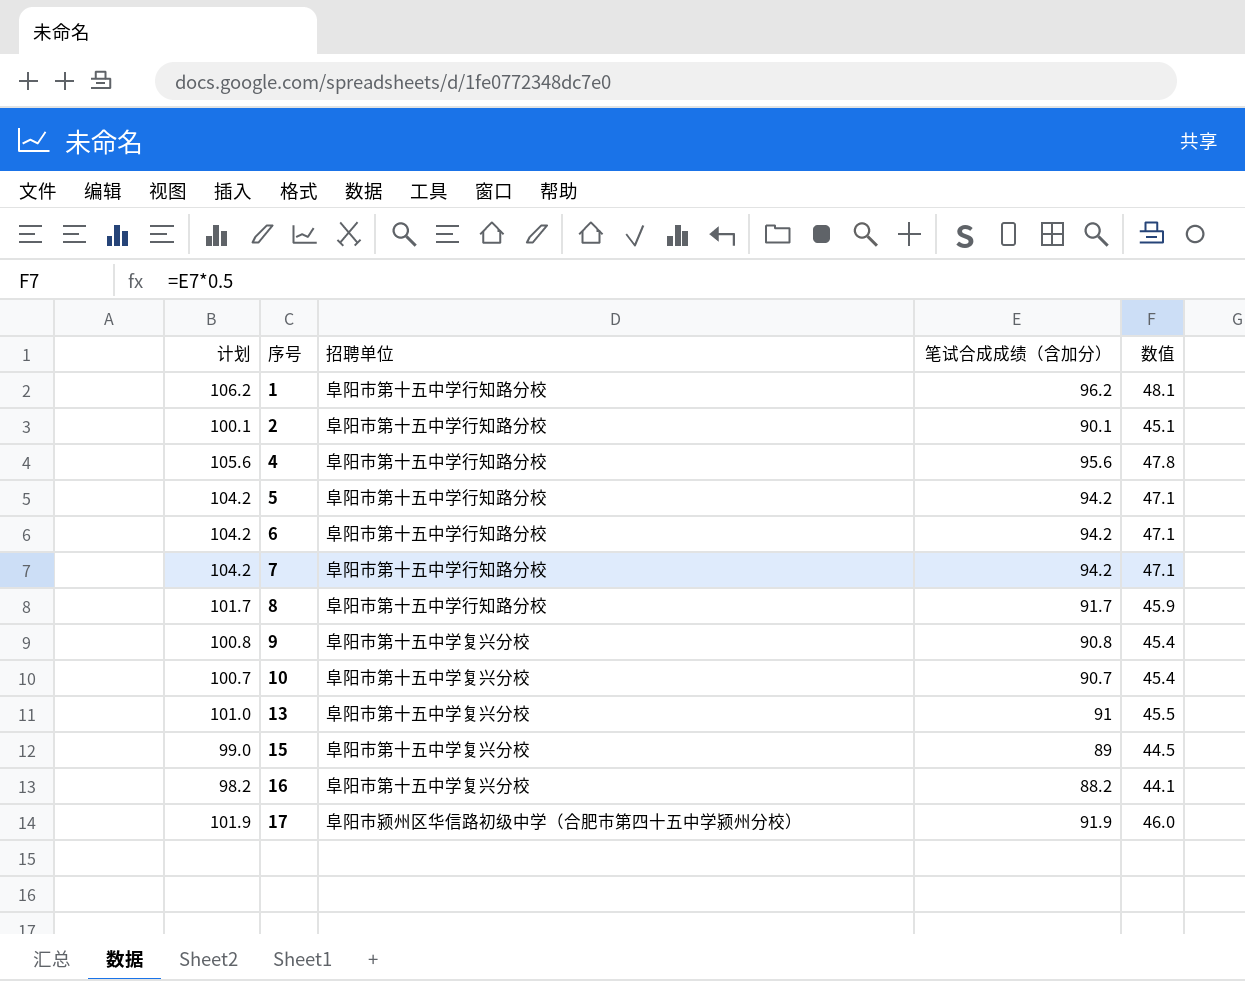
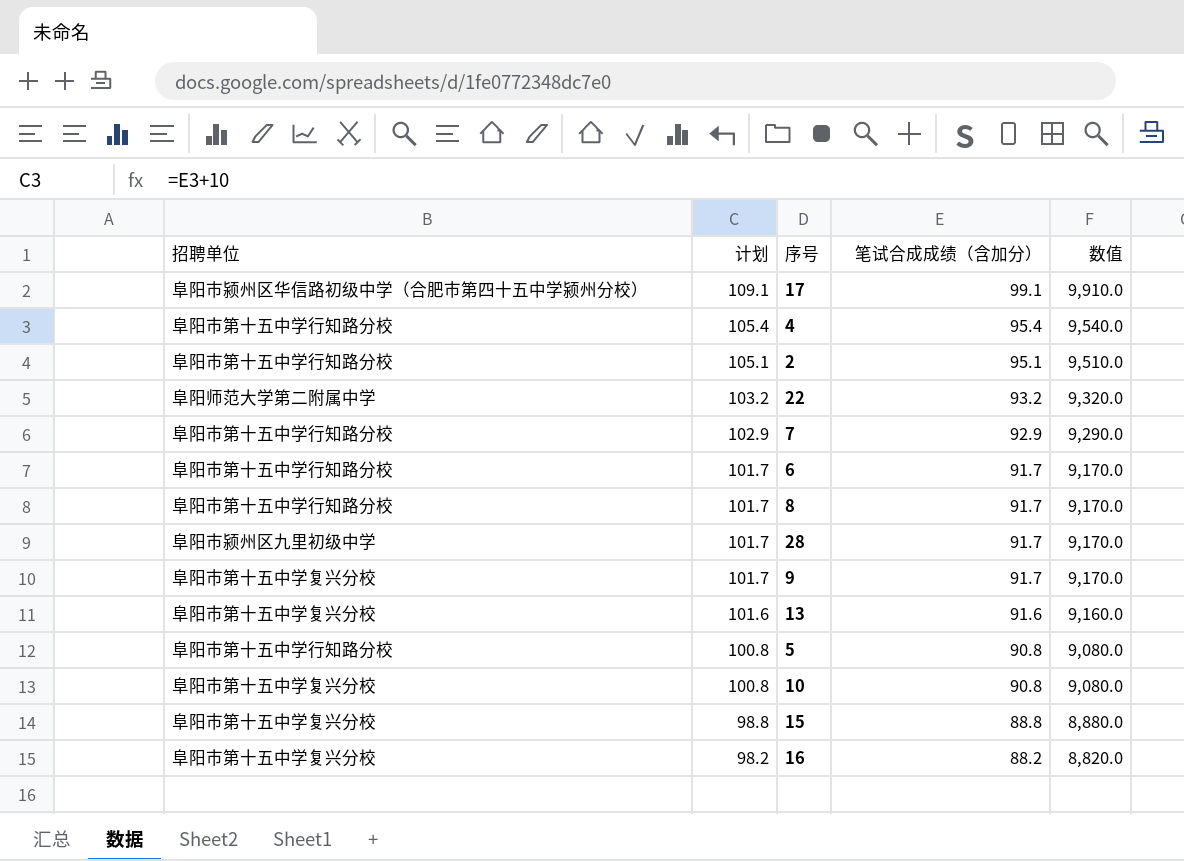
row order: 序号 ascending -> 计划 descending
column 招聘单位 | position: 3 -> 1
column 数值 | formula: [笔试合成成绩（含加分）] * 0.5 -> [笔试合成成绩（含加分）] * 100
row 1: 106.2 | 阜阳市第十五中学行知路分校 | 96.2 | 48.1 -> none
17 | 计划: 101.9 -> 109.1
17 | 笔试合成成绩（含加分）: 91.9 -> 99.1
4 | 计划: 105.6 -> 105.4
4 | 笔试合成成绩（含加分）: 95.6 -> 95.4
2 | 计划: 100.1 -> 105.1
2 | 笔试合成成绩（含加分）: 90.1 -> 95.1
row 22: none -> 阜阳师范大学第二附属中学 | 103.2 | 93.2 | 9,320.0
7 | 计划: 104.2 -> 102.9
7 | 笔试合成成绩（含加分）: 94.2 -> 92.9
6 | 计划: 104.2 -> 101.7
6 | 笔试合成成绩（含加分）: 94.2 -> 91.7
row 28: none -> 阜阳市颍州区九里初级中学 | 101.7 | 91.7 | 9,170.0
9 | 计划: 100.8 -> 101.7
9 | 笔试合成成绩（含加分）: 90.8 -> 91.7
13 | 计划: 101.0 -> 101.6
13 | 笔试合成成绩（含加分）: 91 -> 91.6
5 | 计划: 104.2 -> 100.8
5 | 笔试合成成绩（含加分）: 94.2 -> 90.8
10 | 计划: 100.7 -> 100.8
10 | 笔试合成成绩（含加分）: 90.7 -> 90.8
15 | 计划: 99.0 -> 98.8
15 | 笔试合成成绩（含加分）: 89 -> 88.8

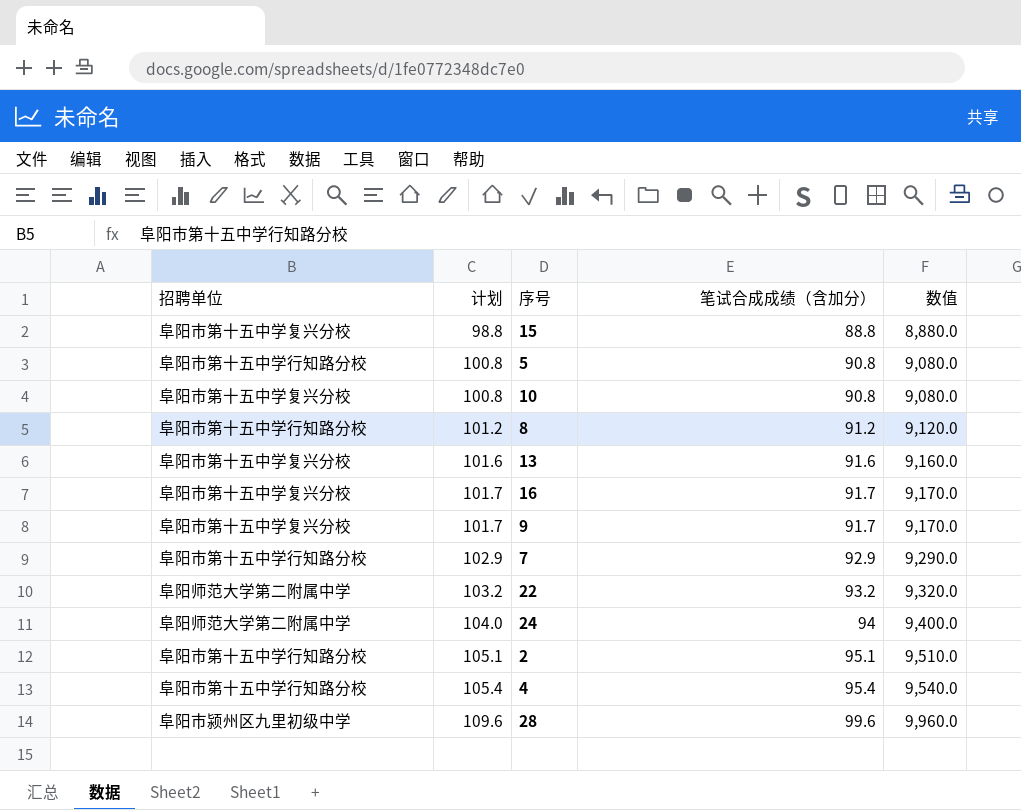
row order: 计划 descending -> 计划 ascending
row 17: 阜阳市颍州区华信路初级中学（合肥市第四十五中学颍州分校） | 109.1 | 99.1 | 9,910.0 -> none
row 6: 阜阳市第十五中学行知路分校 | 101.7 | 91.7 | 9,170.0 -> none
8 | 计划: 101.7 -> 101.2
8 | 笔试合成成绩（含加分）: 91.7 -> 91.2
8 | 数值: 9,170.0 -> 9,120.0
16 | 计划: 98.2 -> 101.7
16 | 笔试合成成绩（含加分）: 88.2 -> 91.7
16 | 数值: 8,820.0 -> 9,170.0
row 24: none -> 阜阳师范大学第二附属中学 | 104.0 | 94 | 9,400.0
28 | 计划: 101.7 -> 109.6
28 | 笔试合成成绩（含加分）: 91.7 -> 99.6
28 | 数值: 9,170.0 -> 9,960.0

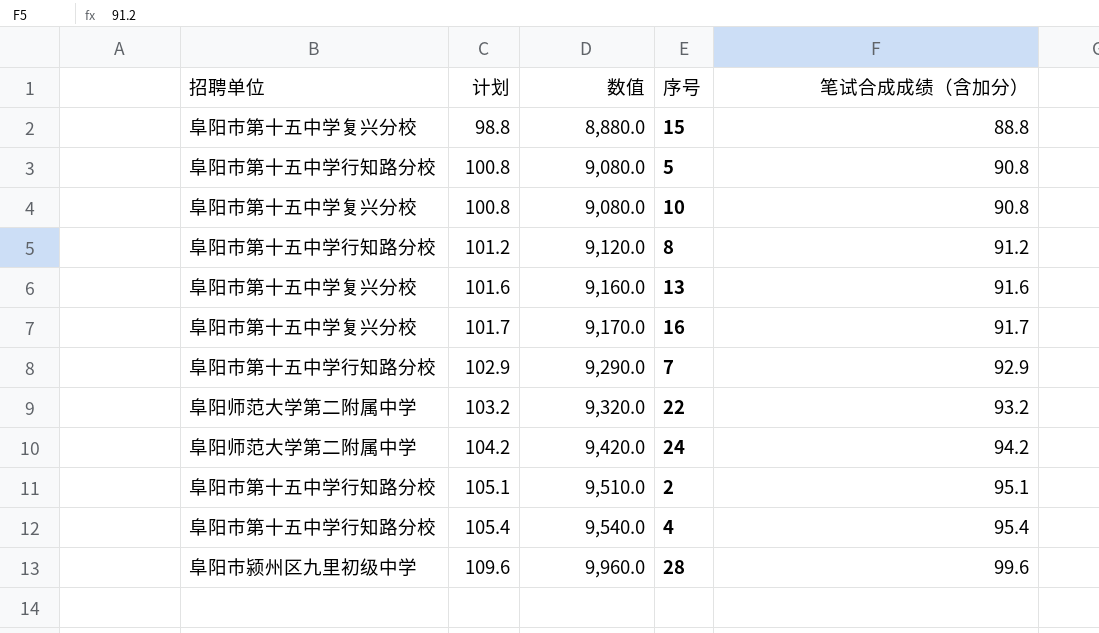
column 数值 | position: 5 -> 3
row 9: 阜阳市第十五中学复兴分校 | 101.7 | 91.7 | 9,170.0 -> none
24 | 计划: 104.0 -> 104.2
24 | 数值: 9,400.0 -> 9,420.0
24 | 笔试合成成绩（含加分）: 94 -> 94.2

